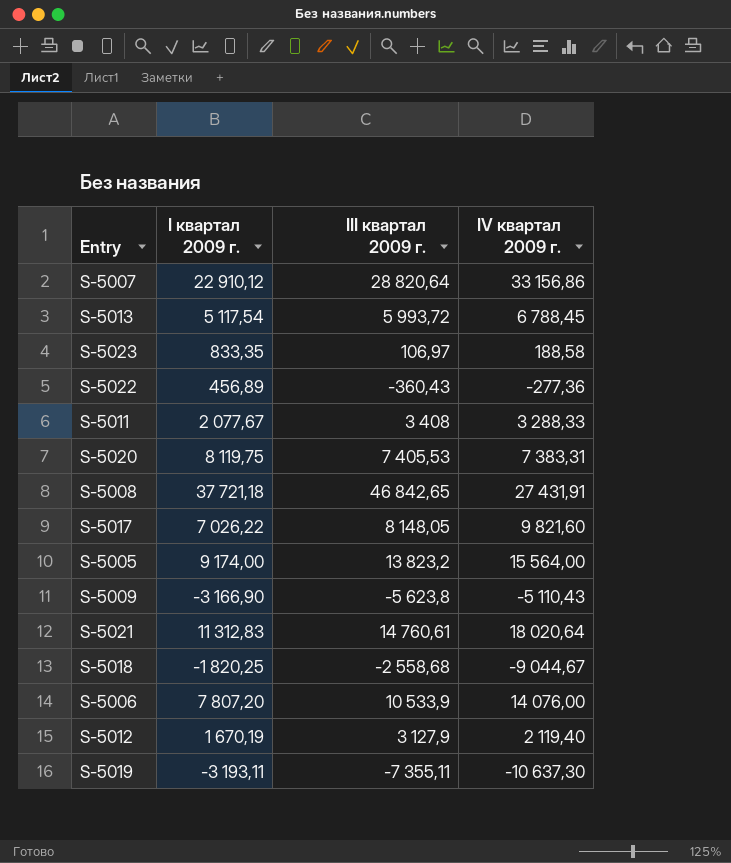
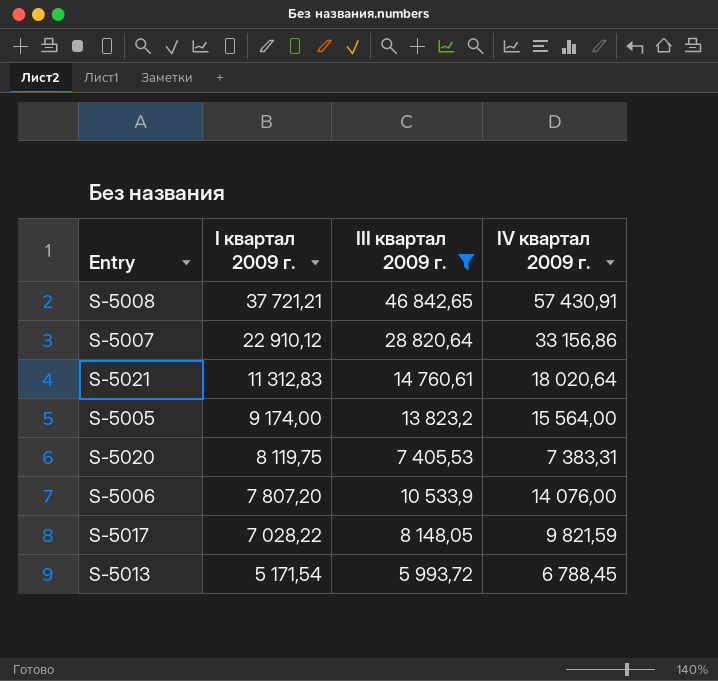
filter: none -> III квартал 2009 г. >= 5 993,72
row order: none -> I квартал 2009 г. descending
S-5008 | I квартал 2009 г.: 37 721,18 -> 37 721,21
S-5008 | IV квартал 2009 г.: 27 431,91 -> 57 430,91
S-5017 | I квартал 2009 г.: 7 026,22 -> 7 028,22
S-5017 | IV квартал 2009 г.: 9 821,60 -> 9 821,59
S-5013 | I квартал 2009 г.: 5 117,54 -> 5 171,54

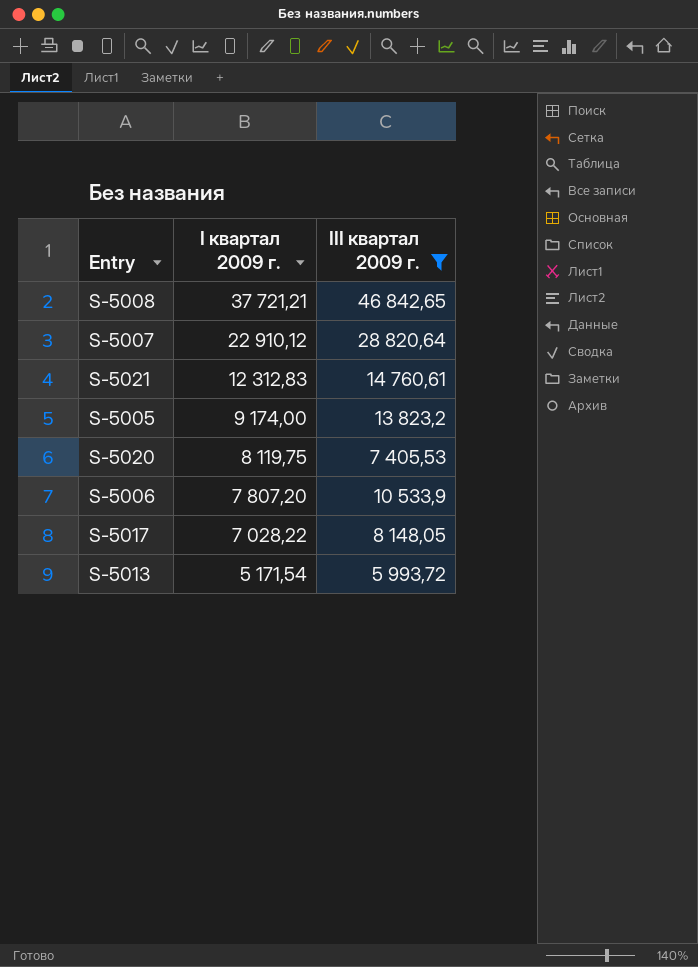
column IV квартал 2009 г. | position: 4 -> none
S-5021 | I квартал 2009 г.: 11 312,83 -> 12 312,83

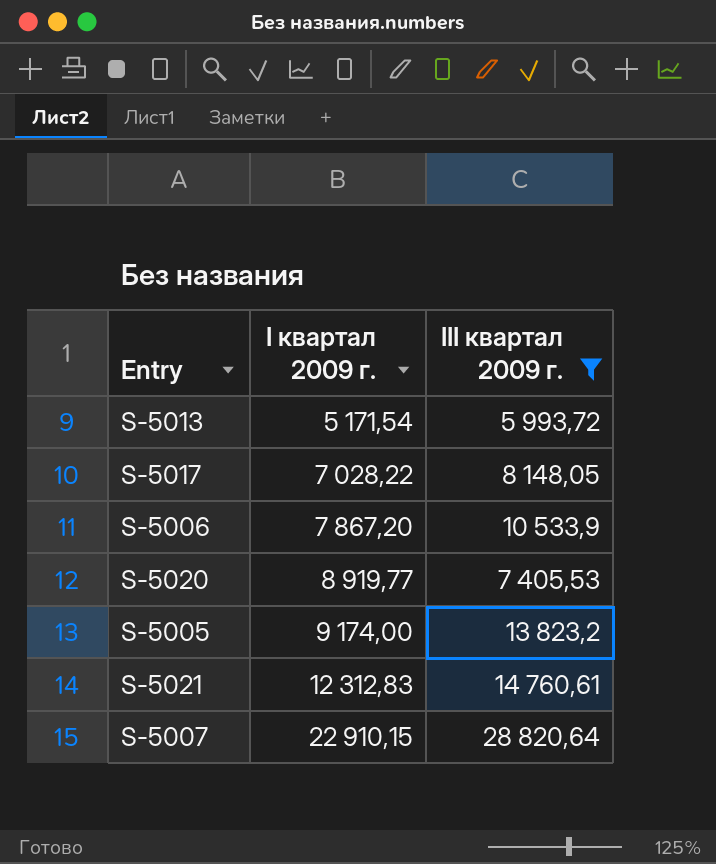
row order: I квартал 2009 г. descending -> I квартал 2009 г. ascending
row S-5008: 37 721,21 | 46 842,65 -> none
S-5006 | I квартал 2009 г.: 7 807,20 -> 7 867,20
S-5020 | I квартал 2009 г.: 8 119,75 -> 8 919,77
S-5007 | I квартал 2009 г.: 22 910,12 -> 22 910,15

